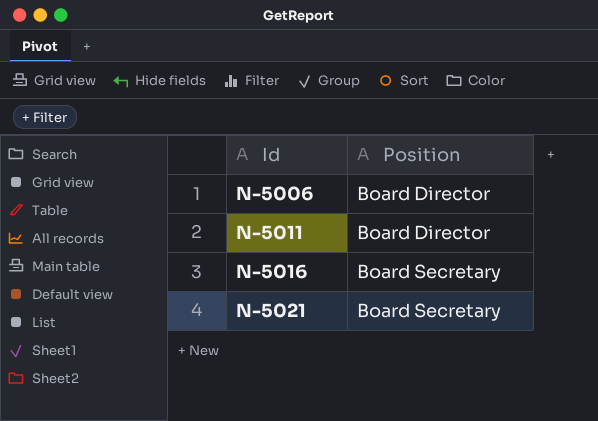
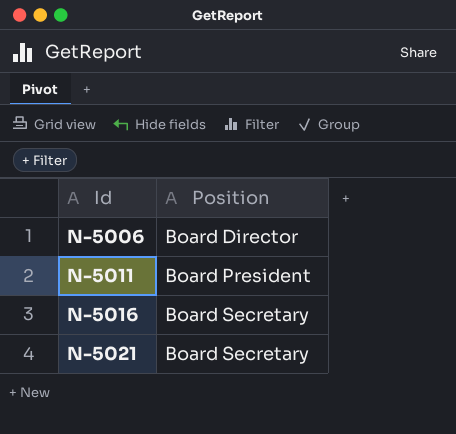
N-5011 | Position: Board Director -> Board President

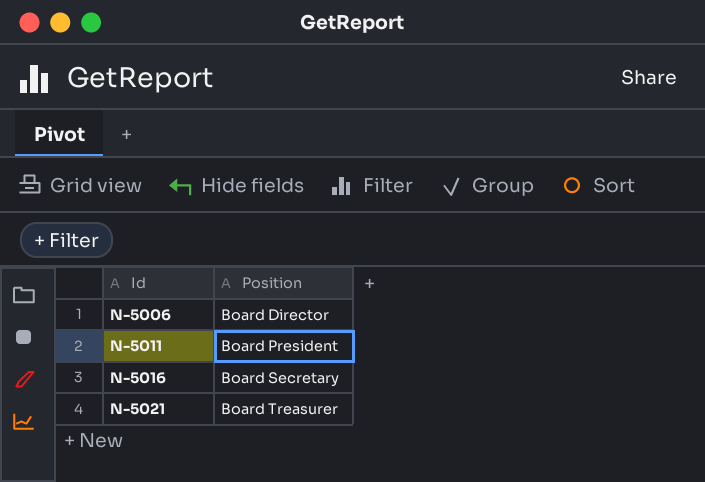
N-5021 | Position: Board Secretary -> Board Treasurer

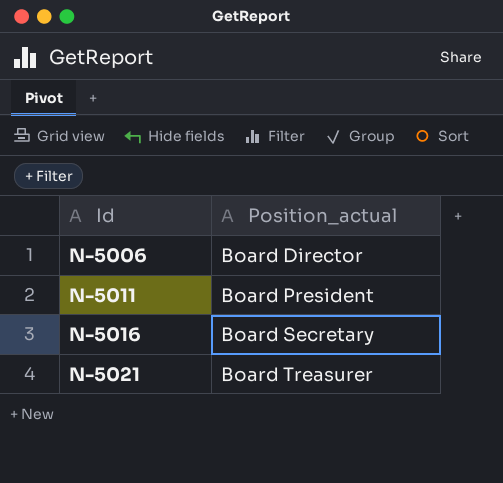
column name: Position -> Position_actual

